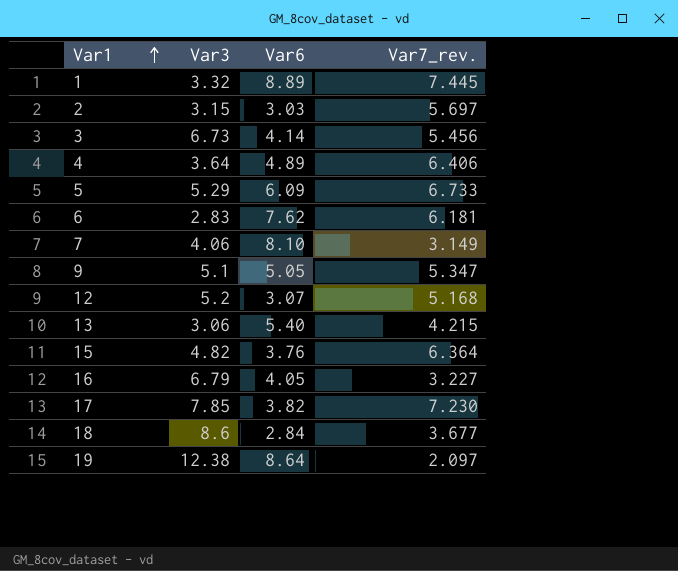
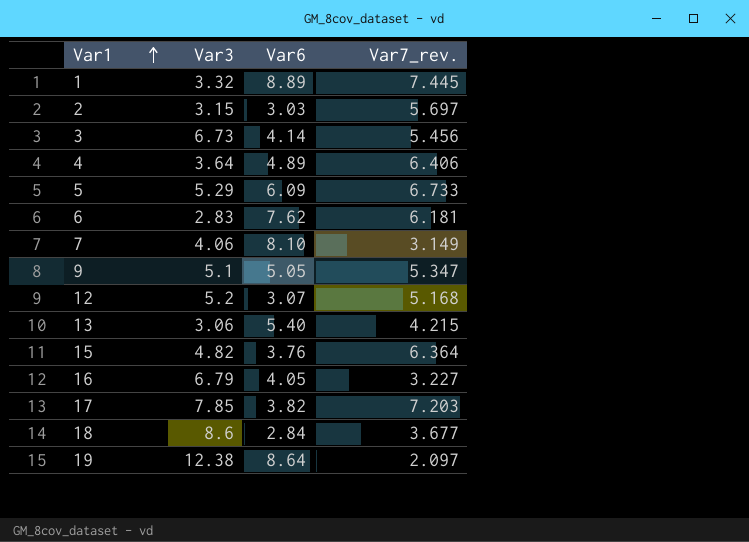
17 | Var7_rev.: 7.230 -> 7.203

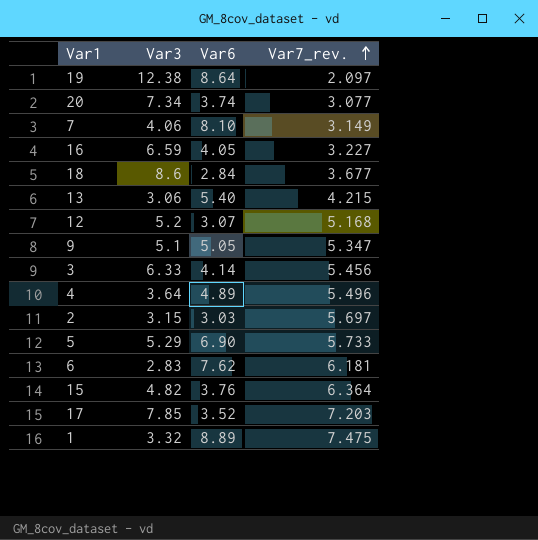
row order: Var1 ascending -> Var7_rev. ascending
row 20: none -> 7.34 | 3.74 | 3.077
16 | Var3: 6.79 -> 6.59
3 | Var3: 6.73 -> 6.33
4 | Var7_rev.: 6.406 -> 5.496
5 | Var6: 6.09 -> 6.90
5 | Var7_rev.: 6.733 -> 5.733
17 | Var6: 3.82 -> 3.52
1 | Var7_rev.: 7.445 -> 7.475

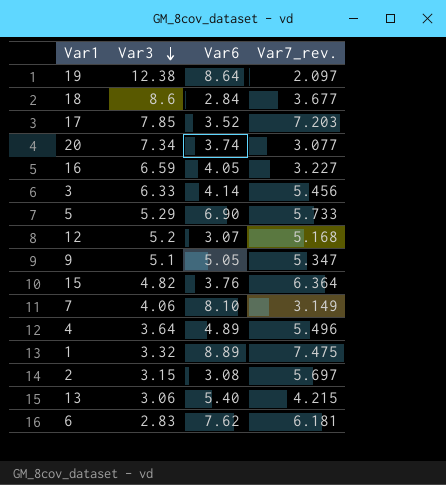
row order: Var7_rev. ascending -> Var3 descending
2 | Var6: 3.03 -> 3.08

